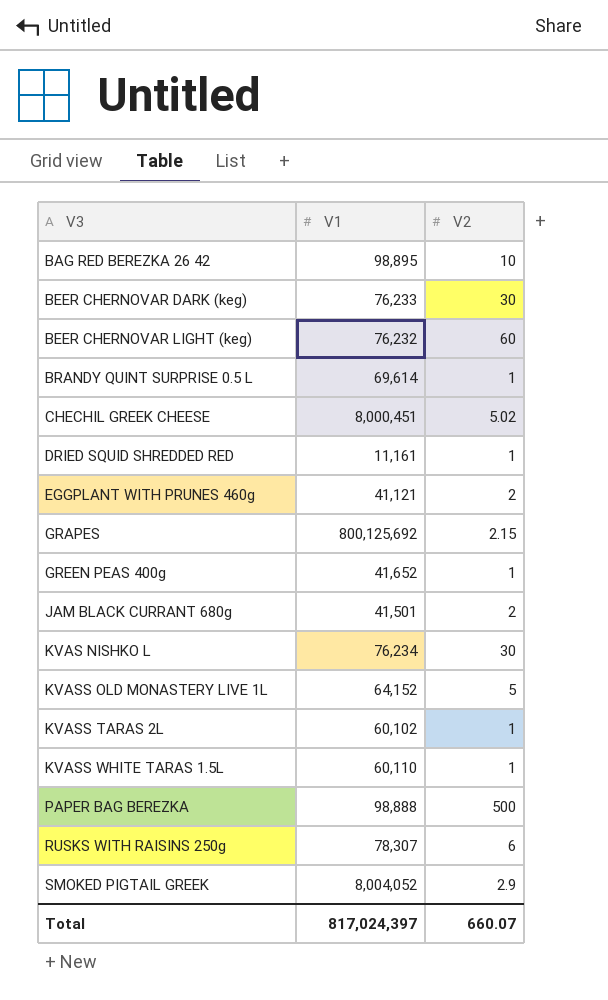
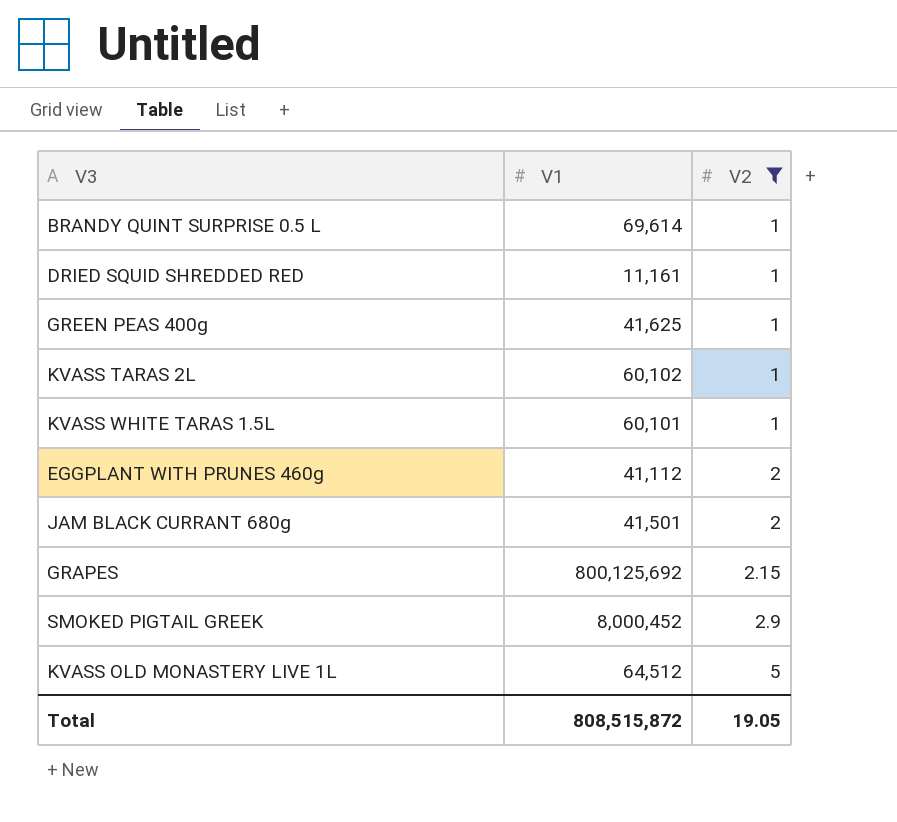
filter: none -> V2 <= 5
row order: V3 ascending -> V2 ascending
GREEN PEAS 400g | V1: 41,652 -> 41,625
KVASS WHITE TARAS 1.5L | V1: 60,110 -> 60,101
EGGPLANT WITH PRUNES 460g | V1: 41,121 -> 41,112
SMOKED PIGTAIL GREEK | V1: 8,004,052 -> 8,000,452
KVASS OLD MONASTERY LIVE 1L | V1: 64,152 -> 64,512
Total | V1: 817,024,397 -> 808,515,872
Total | V2: 660.07 -> 19.05

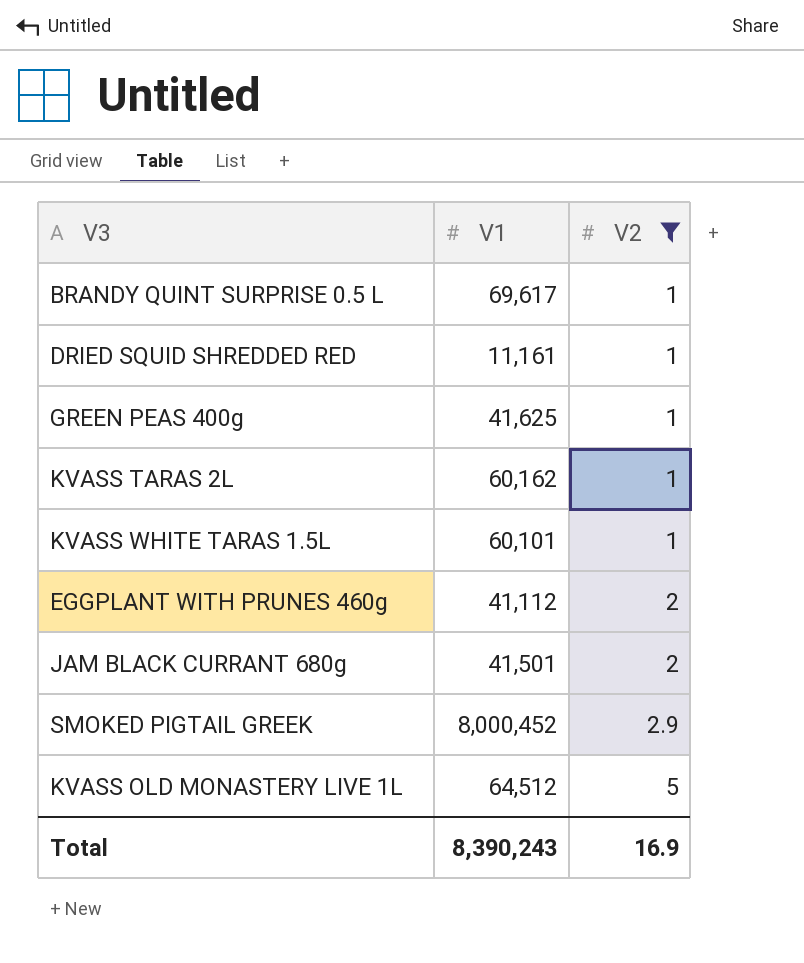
row GRAPES: 800,125,692 | 2.15 -> none
BRANDY QUINT SURPRISE 0.5 L | V1: 69,614 -> 69,617
KVASS TARAS 2L | V1: 60,102 -> 60,162
Total | V1: 808,515,872 -> 8,390,243
Total | V2: 19.05 -> 16.9

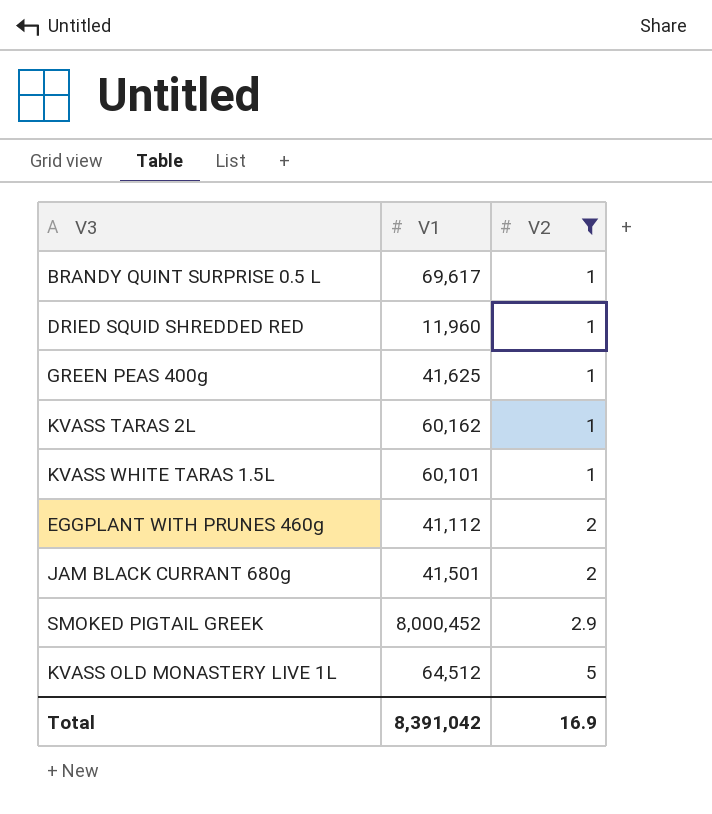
DRIED SQUID SHREDDED RED | V1: 11,161 -> 11,960
Total | V1: 8,390,243 -> 8,391,042

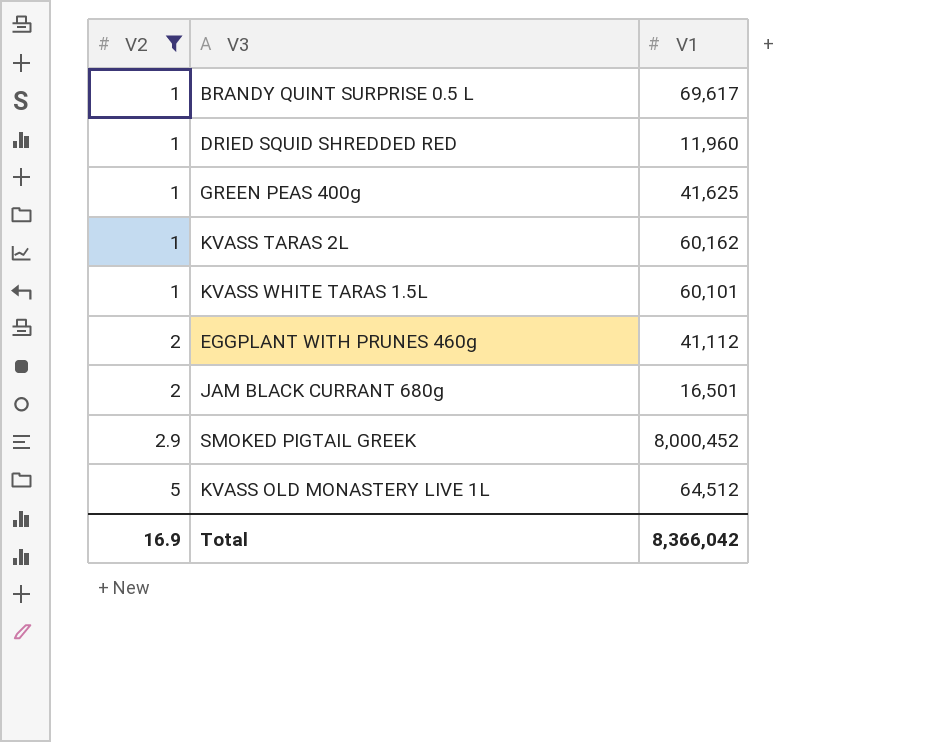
column V2 | position: 3 -> 1
JAM BLACK CURRANT 680g | V1: 41,501 -> 16,501
Total | V1: 8,391,042 -> 8,366,042

